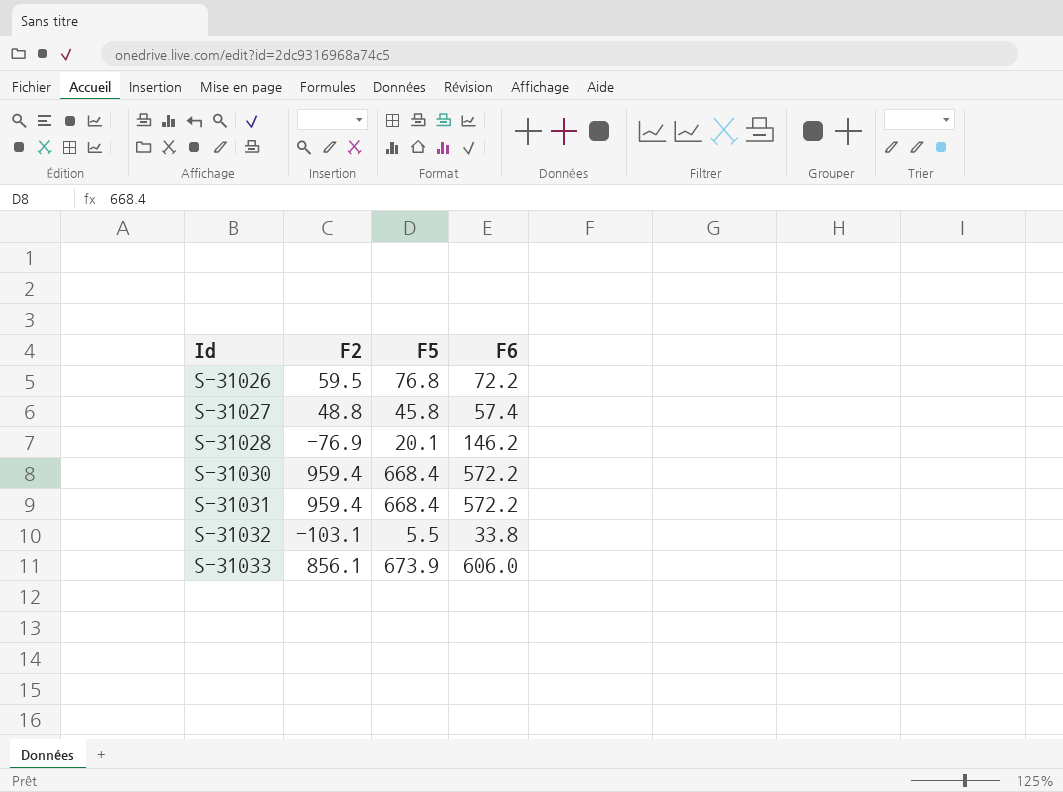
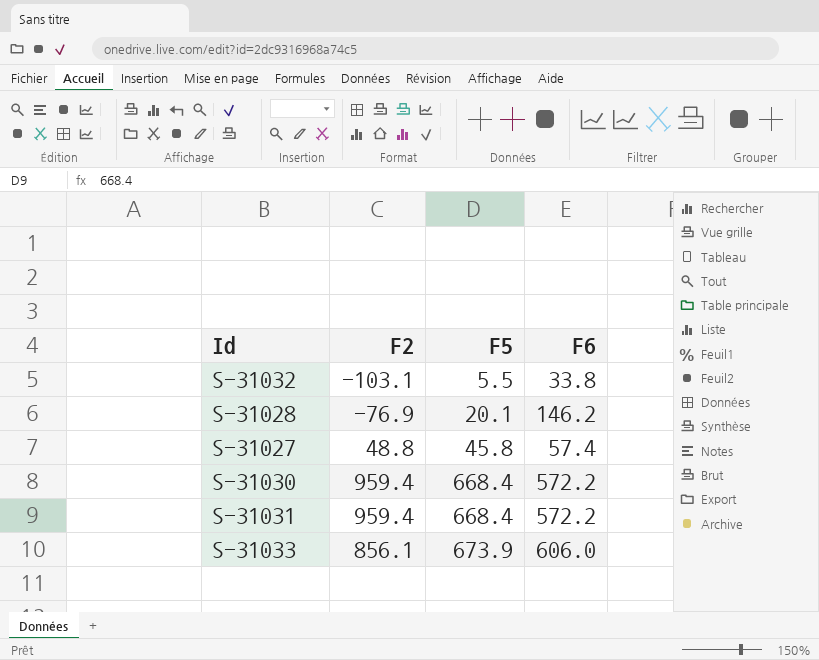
row order: Id ascending -> F5 ascending
row S-31026: 59.5 | 76.8 | 72.2 -> none

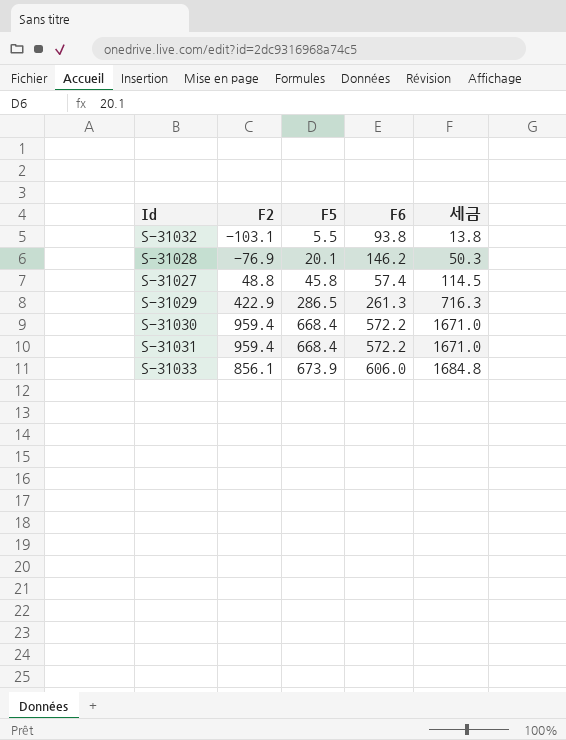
column 세금 | formula: none -> [F5] * 2.5
S-31032 | F6: 33.8 -> 93.8
row S-31029: none -> 422.9 | 286.5 | 261.3 | 716.3

